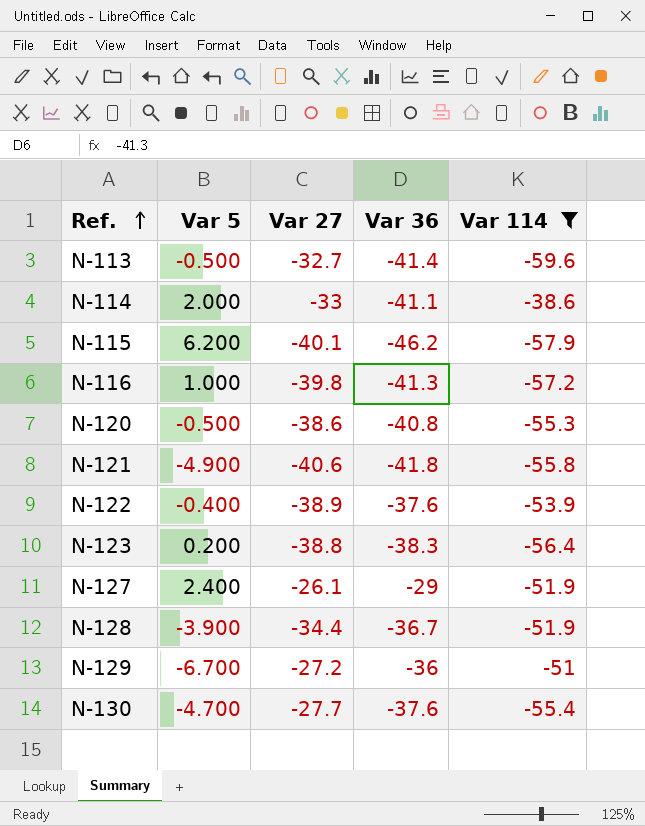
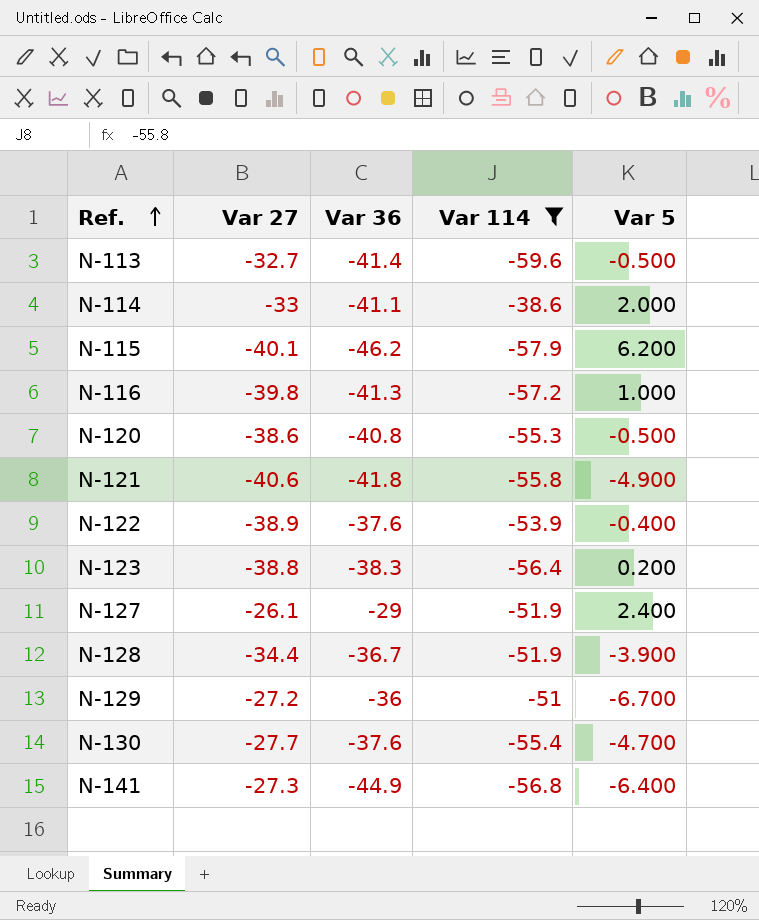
column Var 5 | position: 2 -> 5
row N-141: none -> -27.3 | -44.9 | -56.8 | -6.400

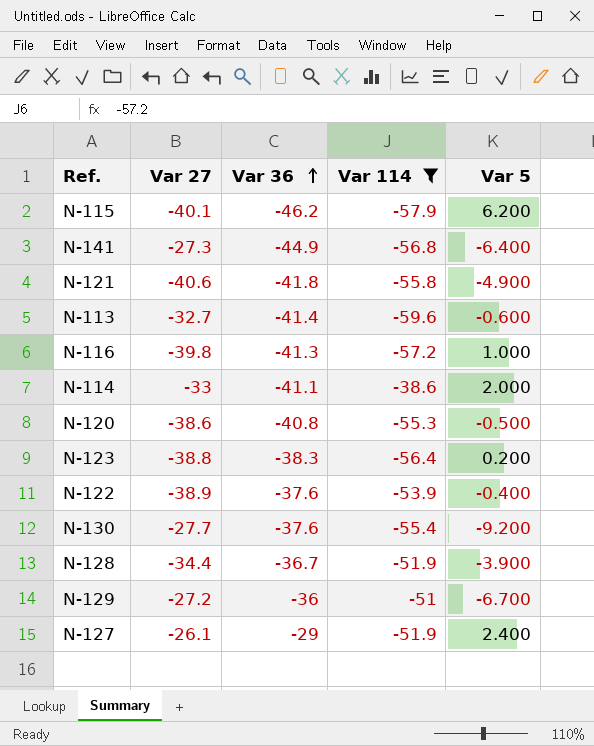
row order: Ref. ascending -> Var 36 ascending
N-113 | Var 5: -0.500 -> -0.600
N-130 | Var 5: -4.700 -> -9.200

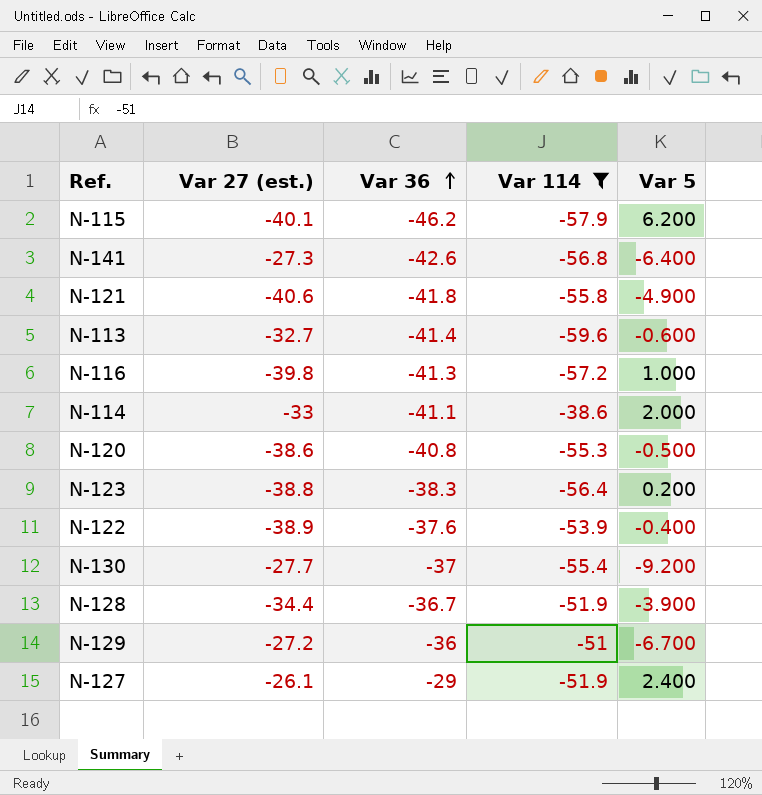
column name: Var 27 -> Var 27 (est.)
N-141 | Var 36: -44.9 -> -42.6
N-130 | Var 36: -37.6 -> -37

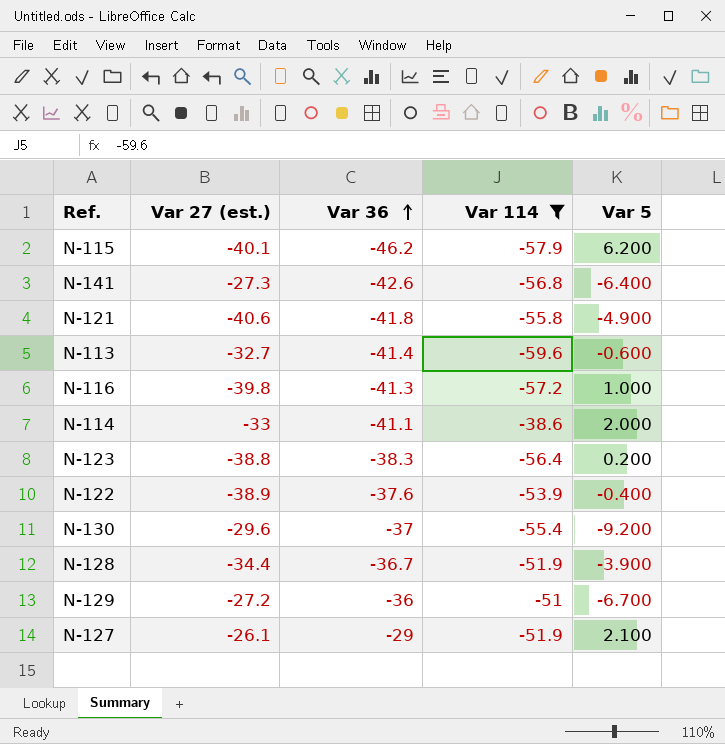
row N-120: -38.6 | -40.8 | -55.3 | -0.500 -> none
N-130 | Var 27 (est.): -27.7 -> -29.6
N-127 | Var 5: 2.400 -> 2.100

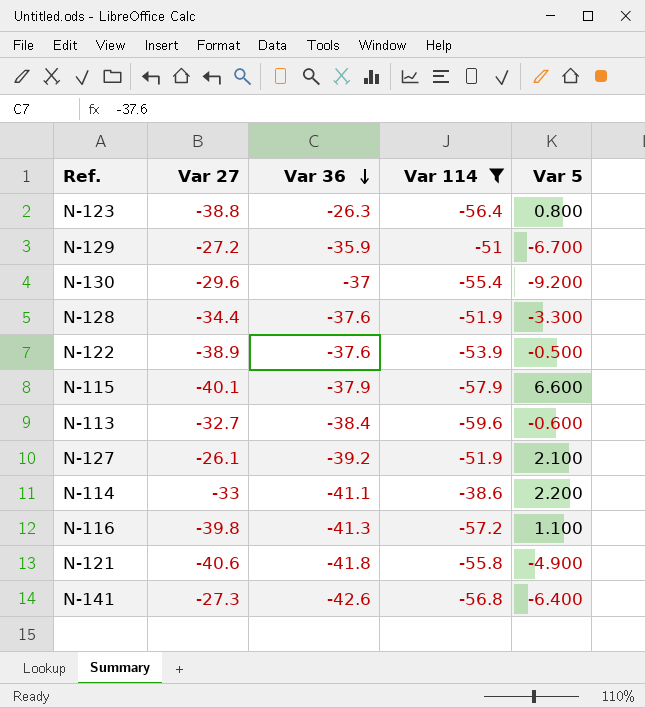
row order: Var 36 ascending -> Var 36 descending
column name: Var 27 (est.) -> Var 27
N-123 | Var 36: -38.3 -> -26.3
N-123 | Var 5: 0.200 -> 0.800
N-129 | Var 36: -36 -> -35.9
N-128 | Var 36: -36.7 -> -37.6
N-128 | Var 5: -3.900 -> -3.300
N-122 | Var 5: -0.400 -> -0.500
N-115 | Var 36: -46.2 -> -37.9
N-115 | Var 5: 6.200 -> 6.600
N-113 | Var 36: -41.4 -> -38.4
N-127 | Var 36: -29 -> -39.2
N-114 | Var 5: 2.000 -> 2.200
N-116 | Var 5: 1.000 -> 1.100

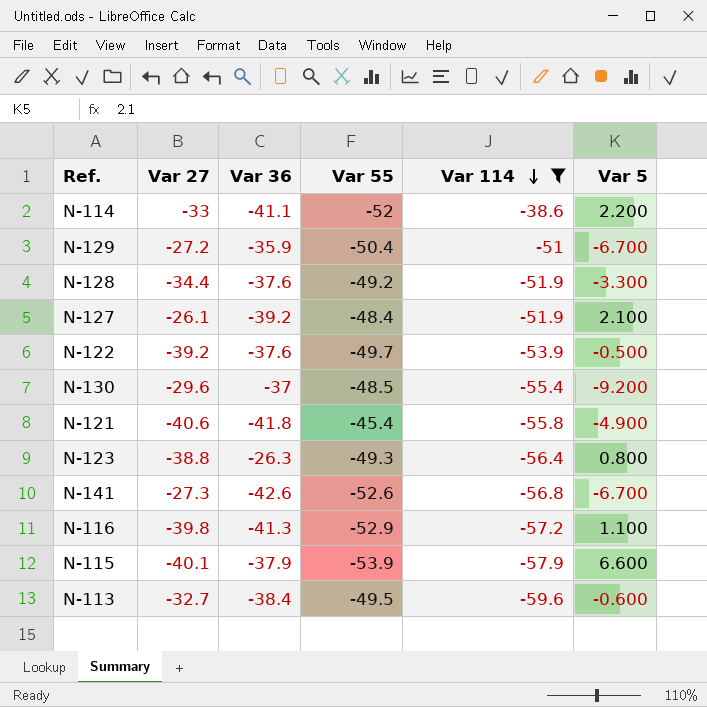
row order: Var 36 descending -> Var 114 descending
column Var 55 | position: none -> 4
N-122 | Var 27: -38.9 -> -39.2
N-141 | Var 5: -6.400 -> -6.700

